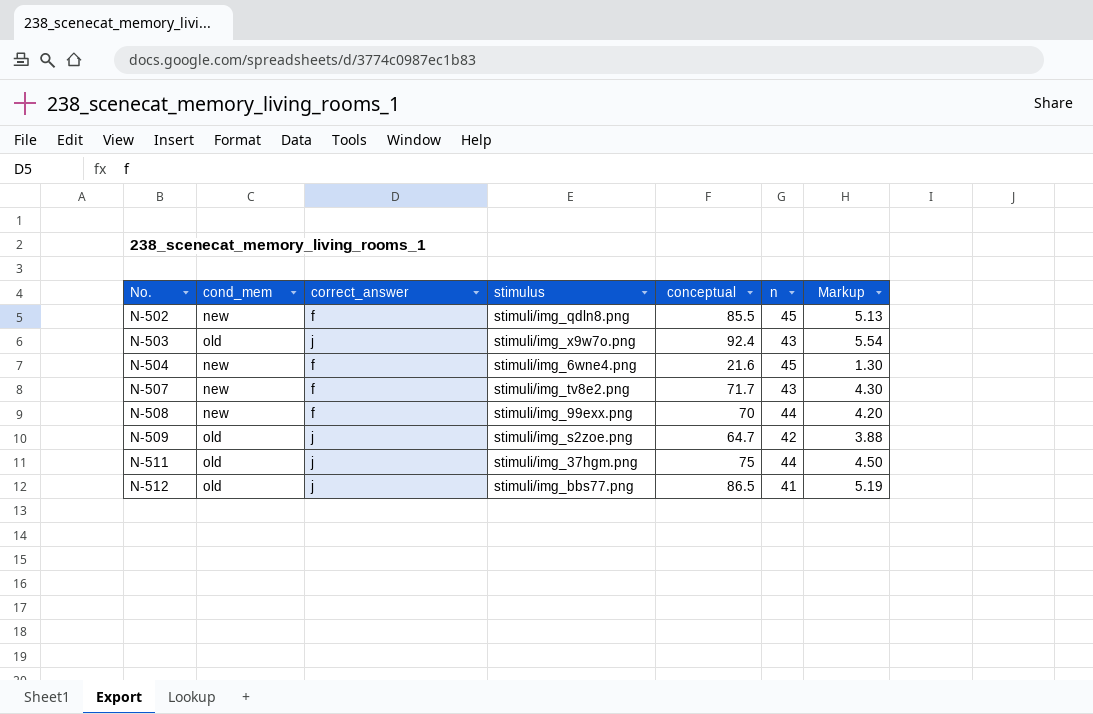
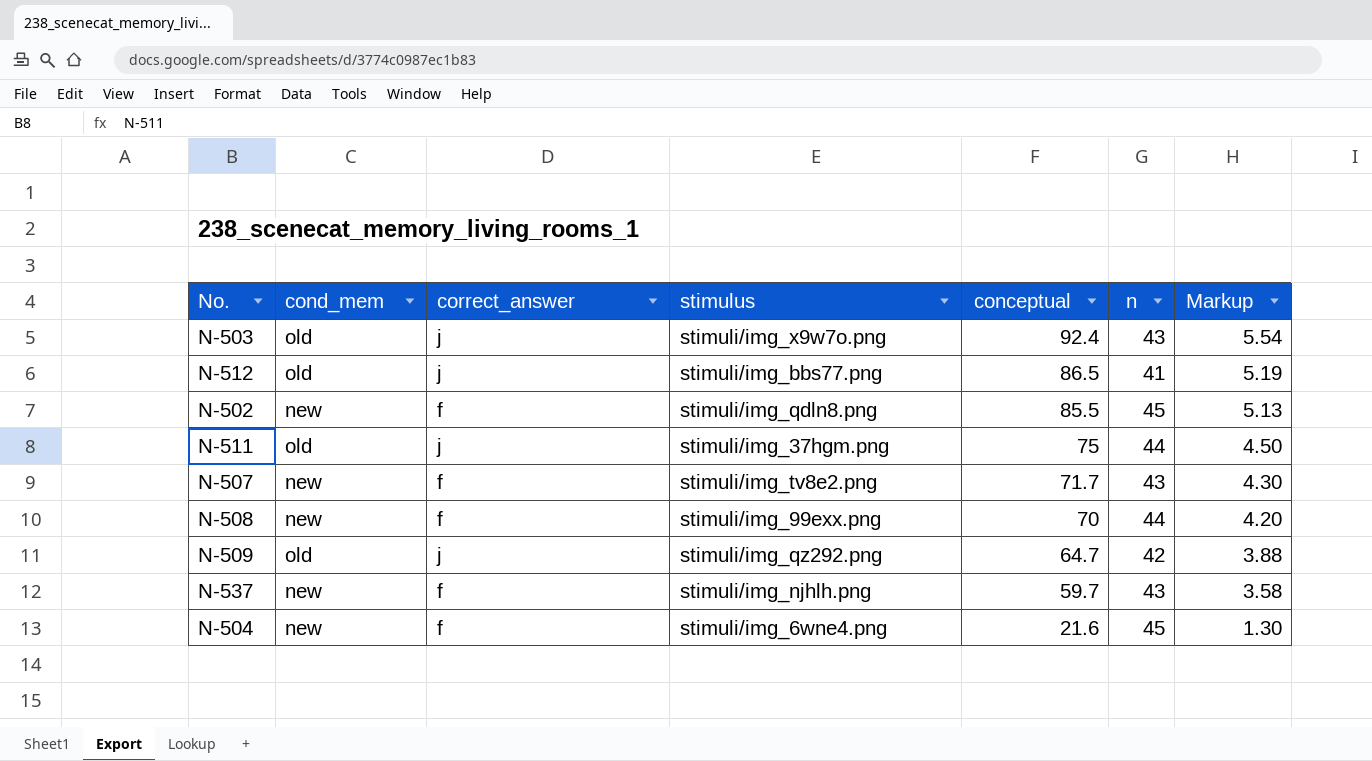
row order: No. ascending -> conceptual descending
N-509 | stimulus: stimuli/img_s2zoe.png -> stimuli/img_qz292.png
row N-537: none -> new | f | stimuli/img_njhlh.png | 59.7 | 43 | 3.58

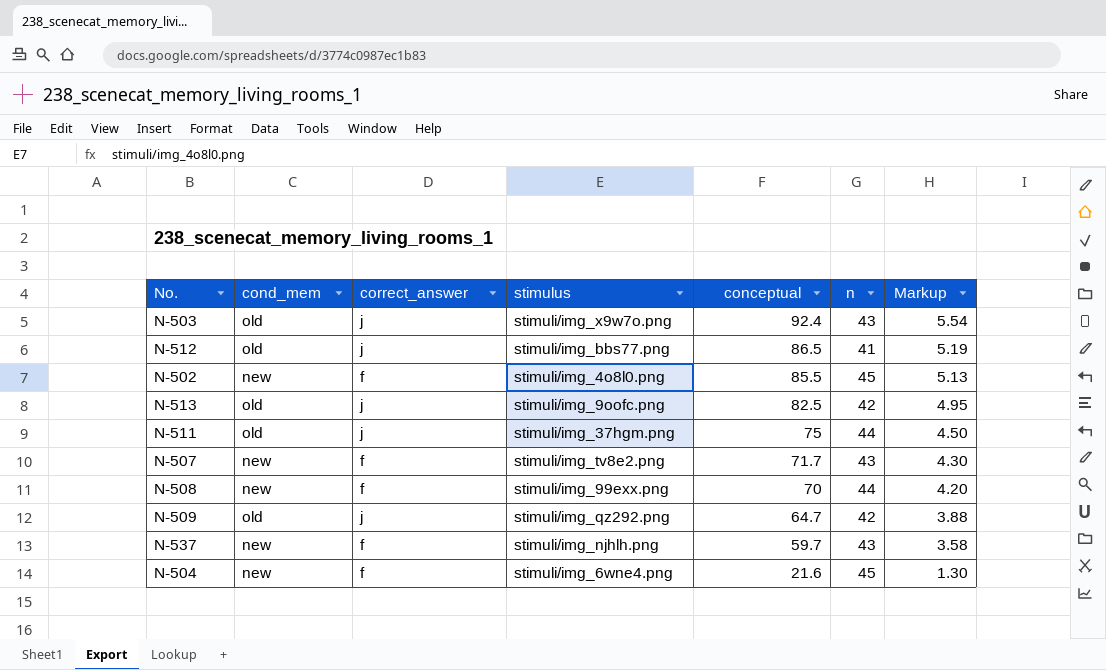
N-502 | stimulus: stimuli/img_qdln8.png -> stimuli/img_4o8l0.png
row N-513: none -> old | j | stimuli/img_9oofc.png | 82.5 | 42 | 4.95

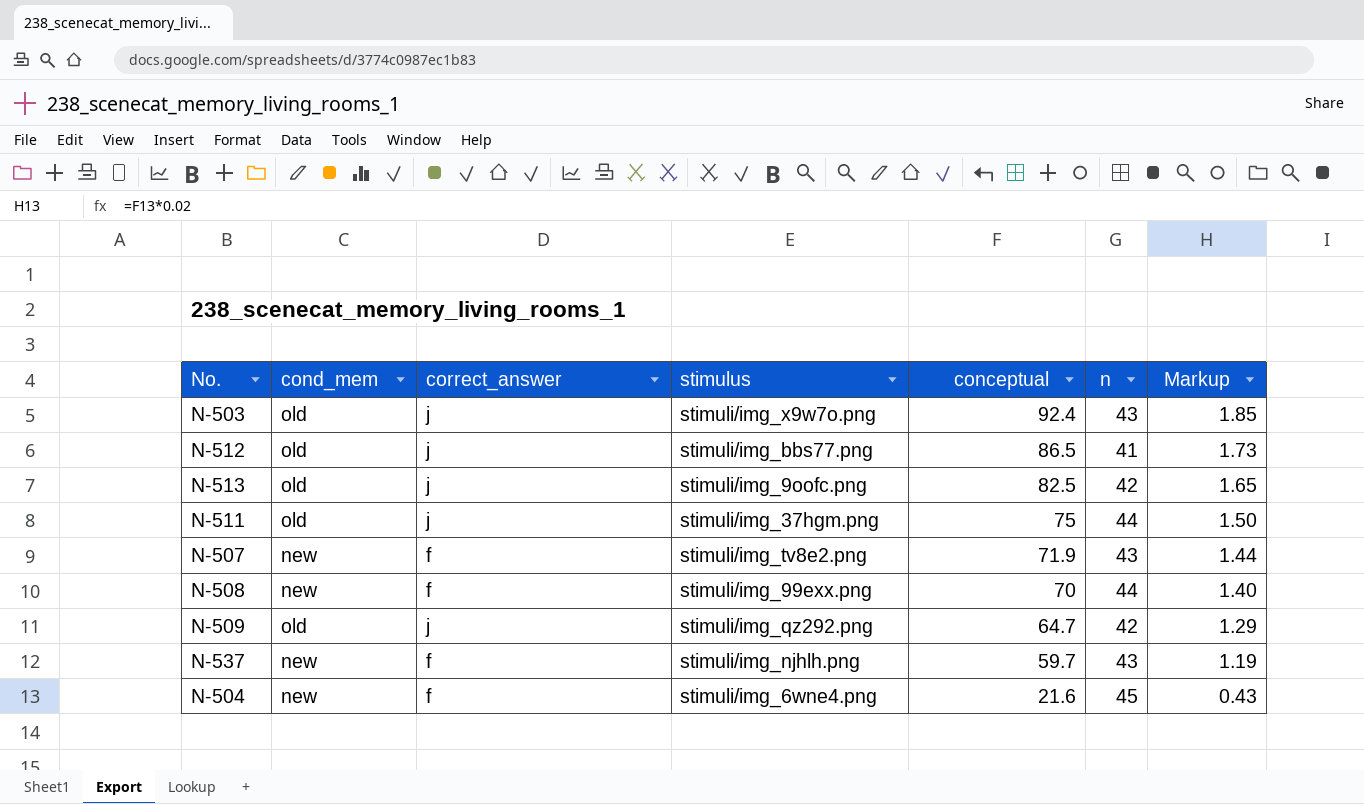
column Markup | formula: [conceptual] * 0.06 -> [conceptual] * 0.02
row N-502: new | f | stimuli/img_4o8l0.png | 85.5 | 45 | 5.13 -> none
N-507 | conceptual: 71.7 -> 71.9

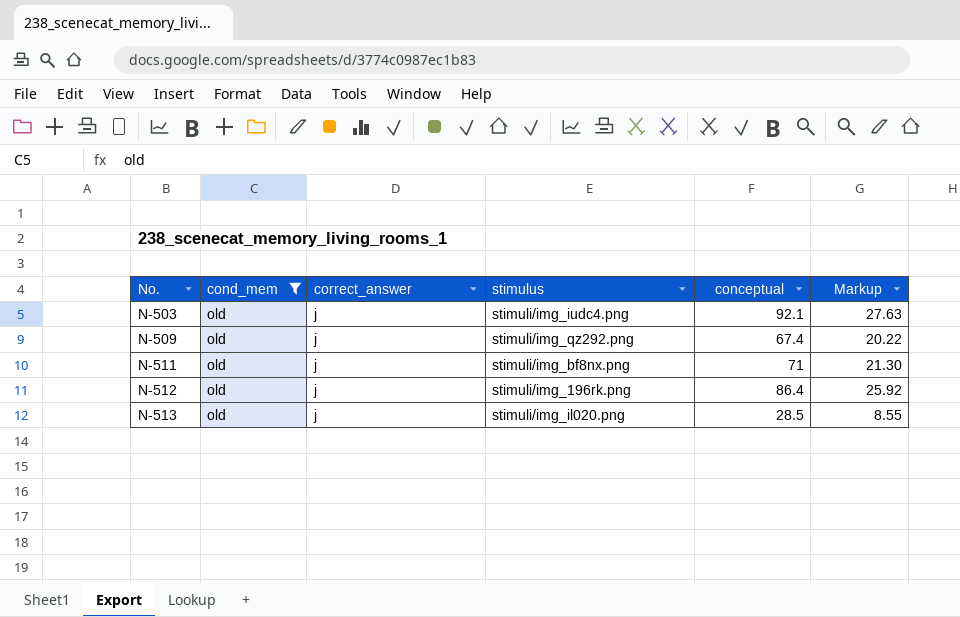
filter: none -> cond_mem = old
row order: conceptual descending -> No. ascending
column n | position: 6 -> none
column Markup | formula: [conceptual] * 0.02 -> [conceptual] * 0.3
N-503 | stimulus: stimuli/img_x9w7o.png -> stimuli/img_iudc4.png
N-503 | conceptual: 92.4 -> 92.1
N-509 | conceptual: 64.7 -> 67.4
N-511 | stimulus: stimuli/img_37hgm.png -> stimuli/img_bf8nx.png
N-511 | conceptual: 75 -> 71
N-512 | stimulus: stimuli/img_bbs77.png -> stimuli/img_196rk.png
N-512 | conceptual: 86.5 -> 86.4
N-513 | stimulus: stimuli/img_9oofc.png -> stimuli/img_il020.png
N-513 | conceptual: 82.5 -> 28.5

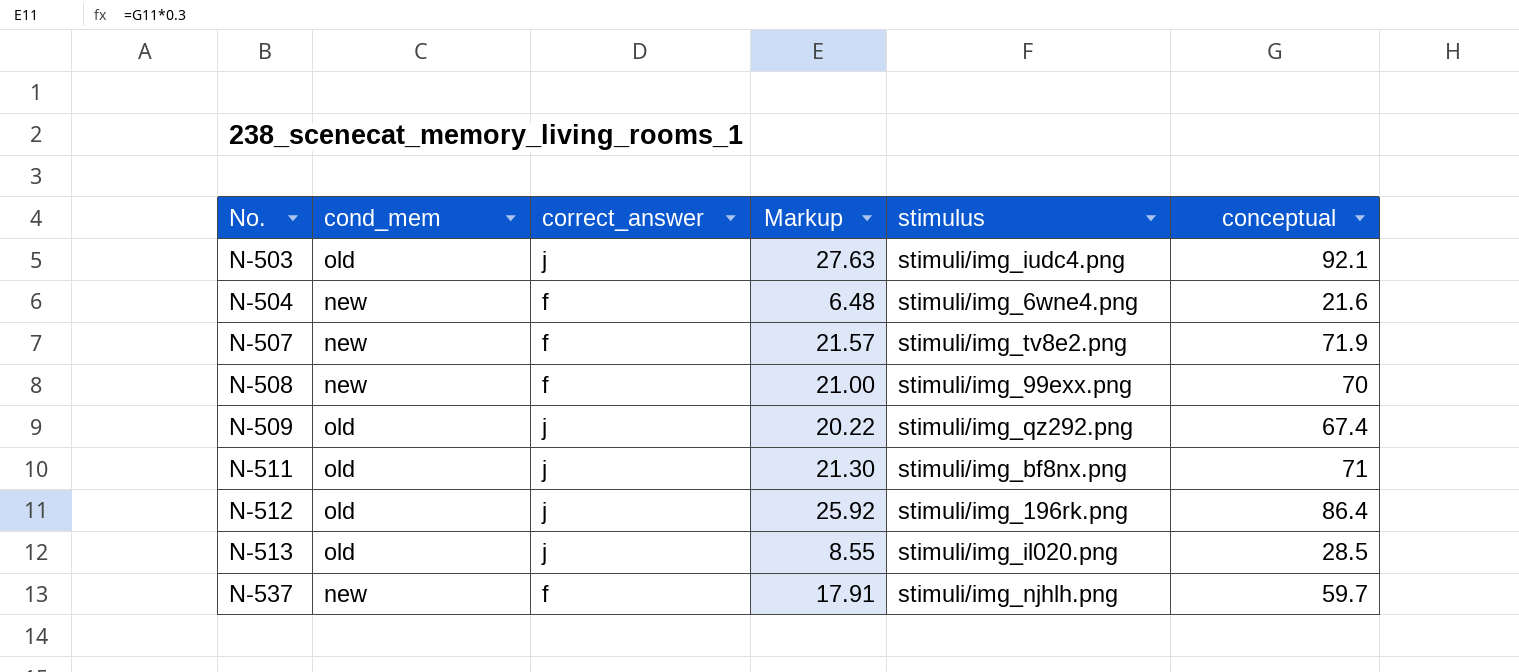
filter: cond_mem = old -> none
column Markup | position: 6 -> 4

